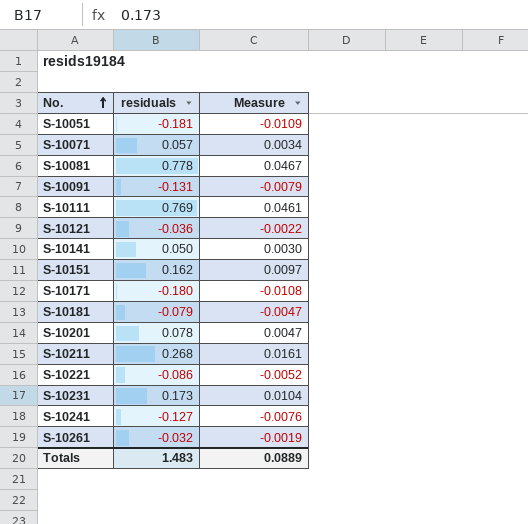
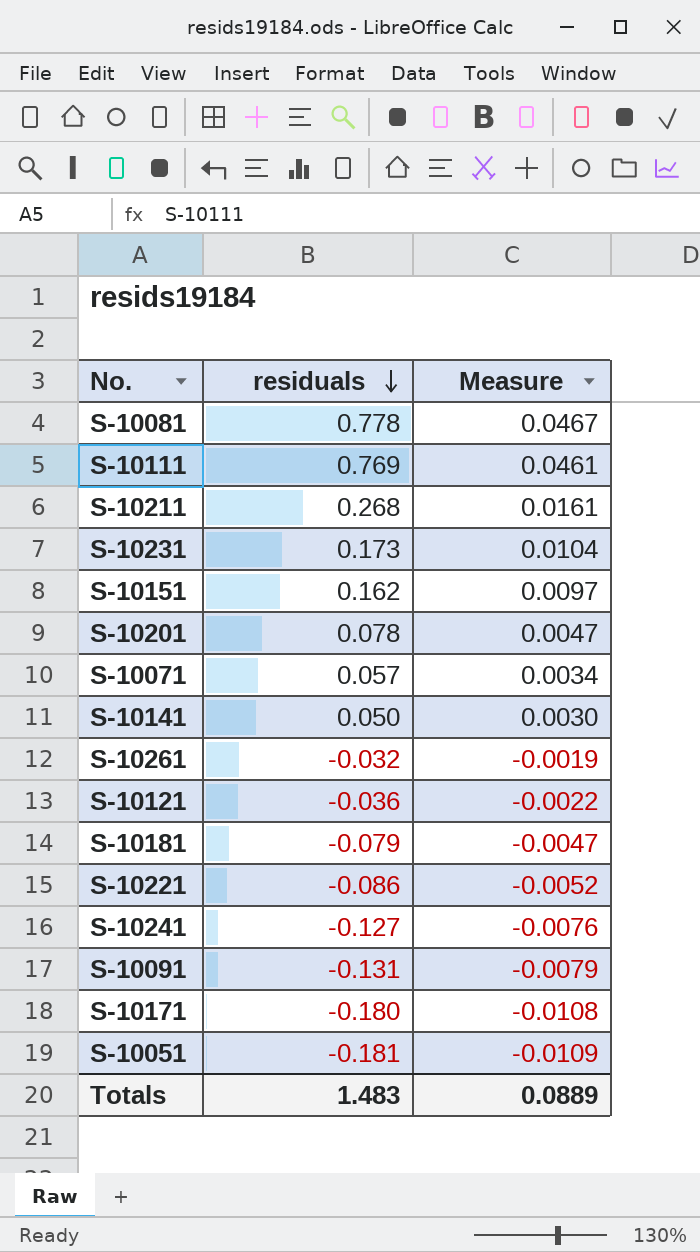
row order: No. ascending -> residuals descending

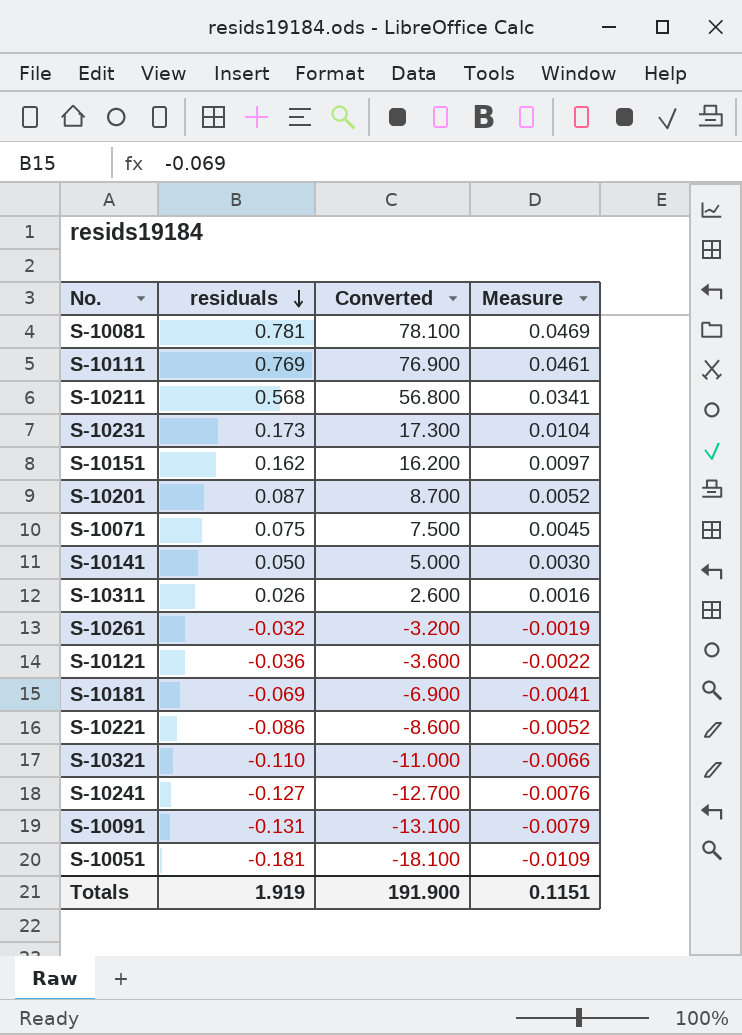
column Converted | formula: none -> [residuals] * 100
row S-10171: -0.180 | -0.0108 -> none
S-10081 | residuals: 0.778 -> 0.781
S-10081 | Measure: 0.0467 -> 0.0469
S-10211 | residuals: 0.268 -> 0.568
S-10211 | Measure: 0.0161 -> 0.0341
S-10201 | residuals: 0.078 -> 0.087
S-10201 | Measure: 0.0047 -> 0.0052
S-10071 | residuals: 0.057 -> 0.075
S-10071 | Measure: 0.0034 -> 0.0045
row S-10311: none -> 0.026 | 2.600 | 0.0016
S-10181 | residuals: -0.079 -> -0.069
S-10181 | Measure: -0.0047 -> -0.0041
row S-10321: none -> -0.110 | -11.000 | -0.0066
Totals | residuals: 1.483 -> 1.919
Totals | Measure: 0.0889 -> 0.1151

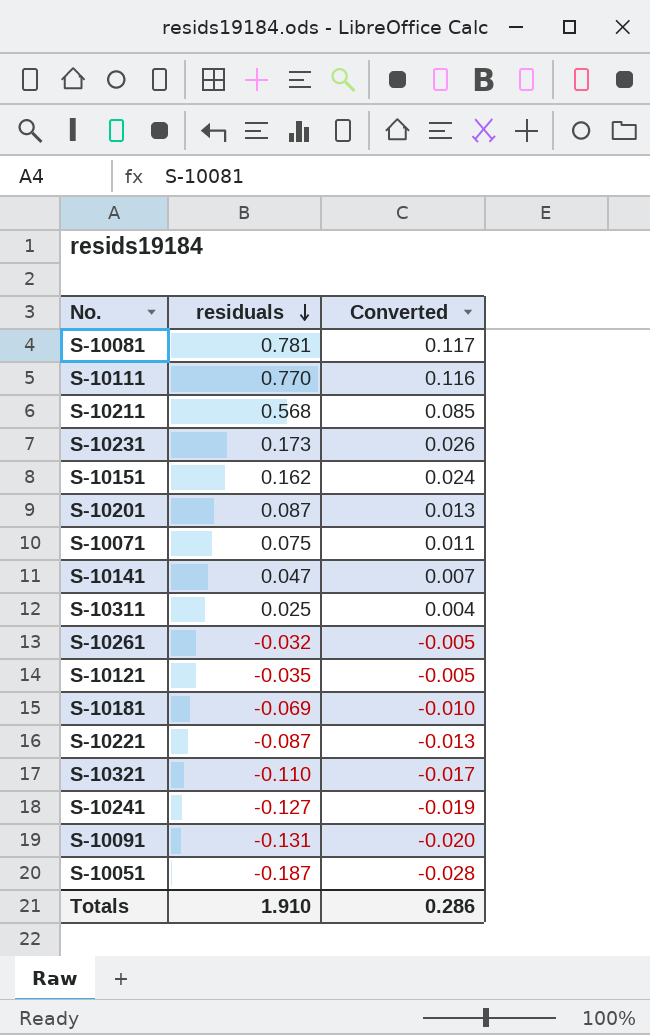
column Measure | formula: [residuals] * 0.06 -> none
column Converted | formula: [residuals] * 100 -> [residuals] * 0.15
S-10111 | residuals: 0.769 -> 0.770
S-10141 | residuals: 0.050 -> 0.047
S-10311 | residuals: 0.026 -> 0.025
S-10121 | residuals: -0.036 -> -0.035
S-10221 | residuals: -0.086 -> -0.087
S-10051 | residuals: -0.181 -> -0.187
Totals | residuals: 1.919 -> 1.910
Totals | Converted: 191.900 -> 0.286

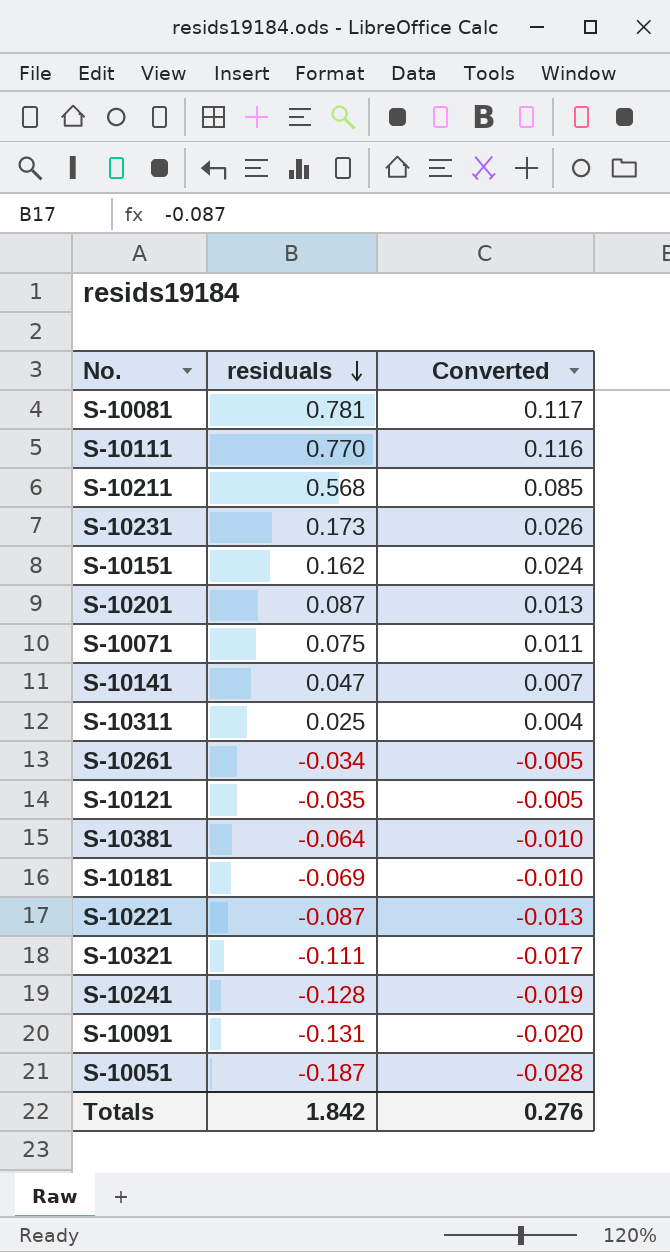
S-10261 | residuals: -0.032 -> -0.034
row S-10381: none -> -0.064 | -0.010
S-10321 | residuals: -0.110 -> -0.111
S-10241 | residuals: -0.127 -> -0.128
Totals | residuals: 1.910 -> 1.842
Totals | Converted: 0.286 -> 0.276

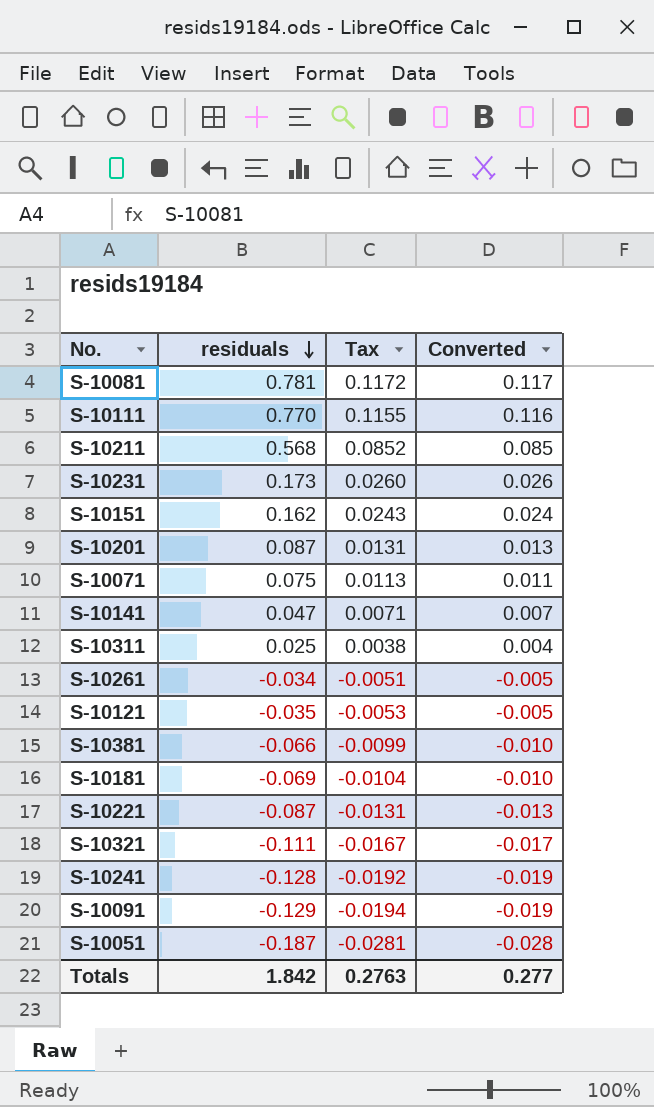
column Tax | formula: none -> [residuals] * 0.15
S-10381 | residuals: -0.064 -> -0.066
S-10091 | residuals: -0.131 -> -0.129
S-10091 | Converted: -0.020 -> -0.019
Totals | Converted: 0.276 -> 0.277

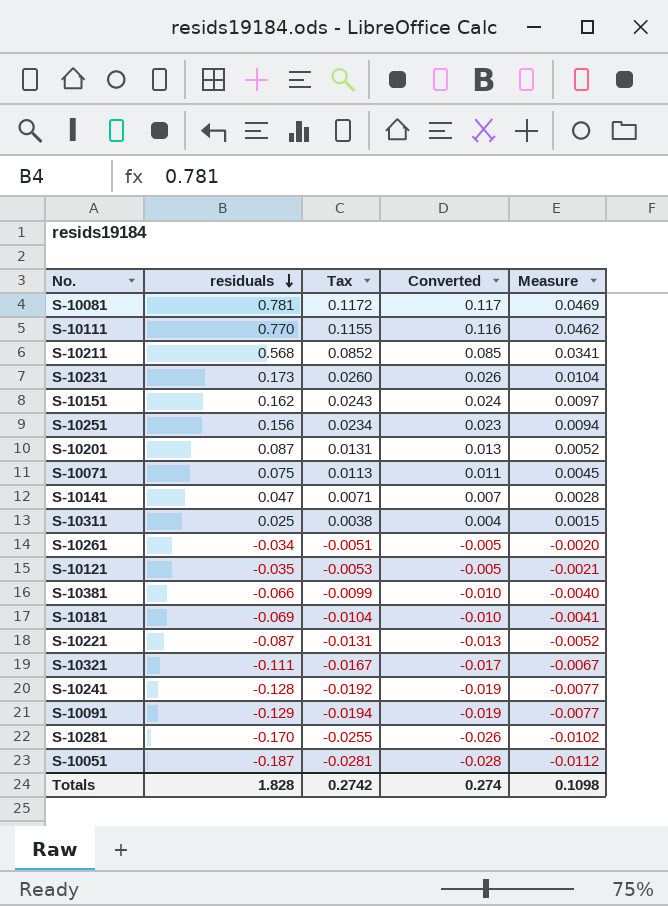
column Measure | formula: none -> [residuals] * 0.06
row S-10251: none -> 0.156 | 0.0234 | 0.023 | 0.0094
row S-10281: none -> -0.170 | -0.0255 | -0.026 | -0.0102
Totals | residuals: 1.842 -> 1.828
Totals | Tax: 0.2763 -> 0.2742
Totals | Converted: 0.277 -> 0.274

